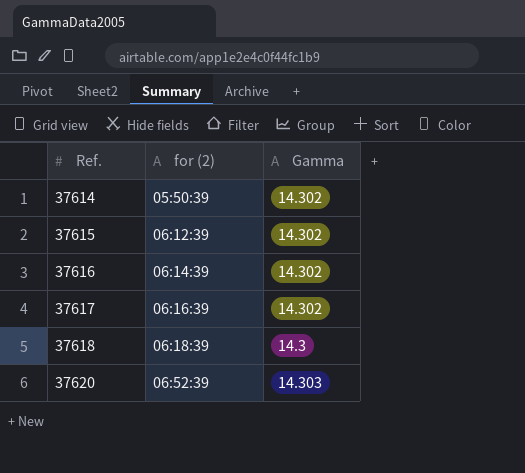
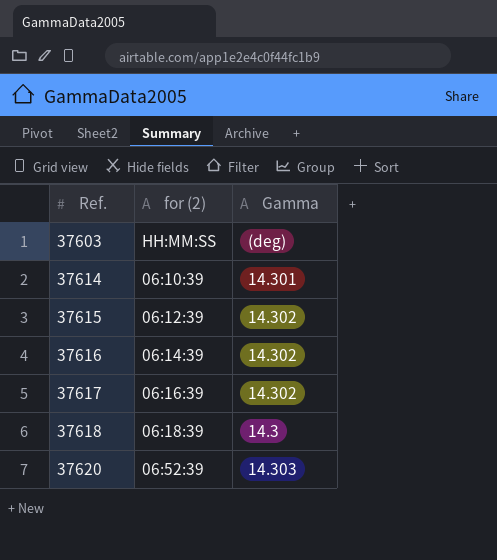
row 37603: none -> HH:MM:SS | (deg)
37614 | for (2): 05:50:39 -> 06:10:39
37614 | Gamma: 14.302 -> 14.301

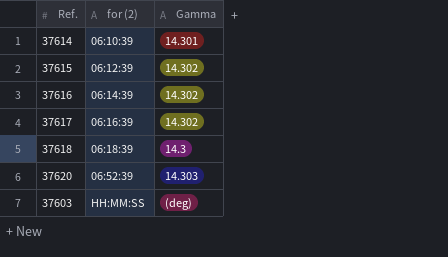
row order: Ref. ascending -> for (2) ascending

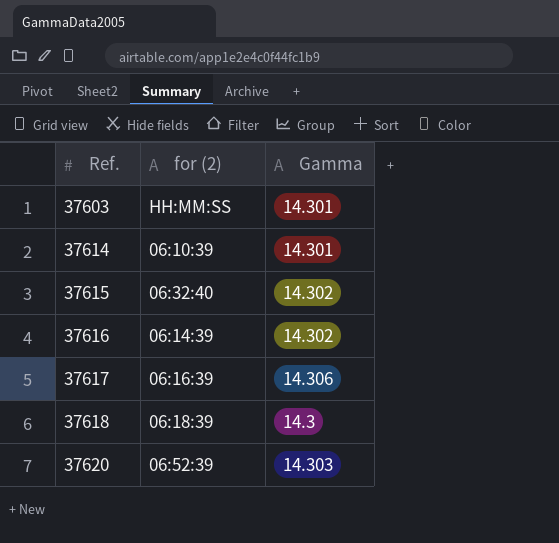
row order: for (2) ascending -> Ref. ascending
37603 | Gamma: (deg) -> 14.301
37615 | for (2): 06:12:39 -> 06:32:40
37617 | Gamma: 14.302 -> 14.306

